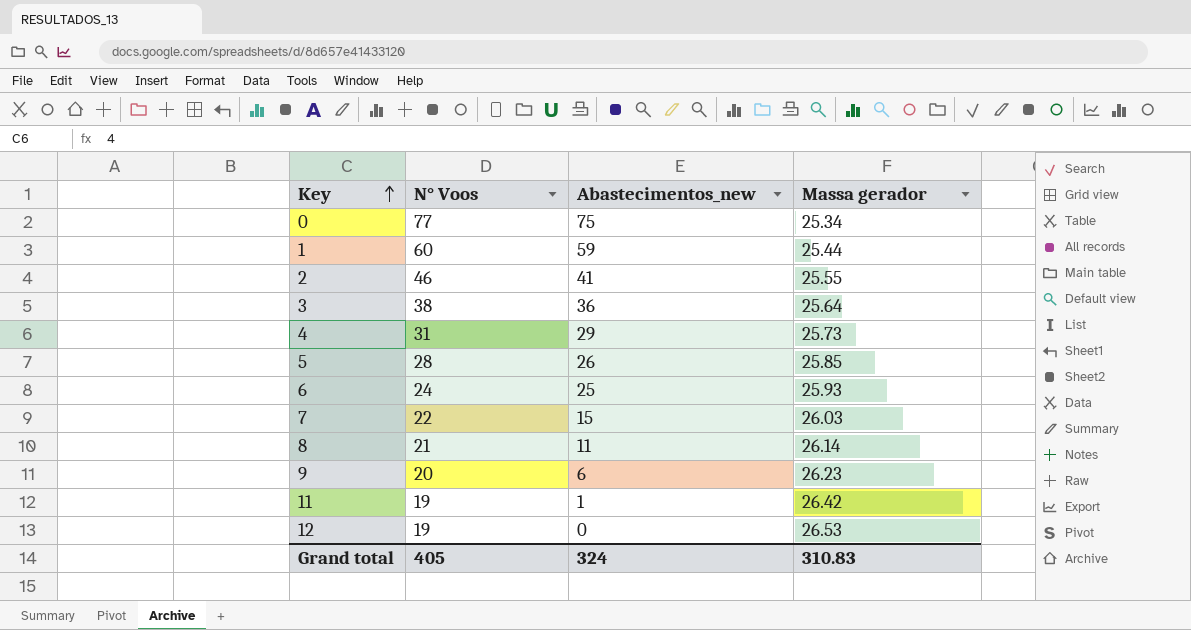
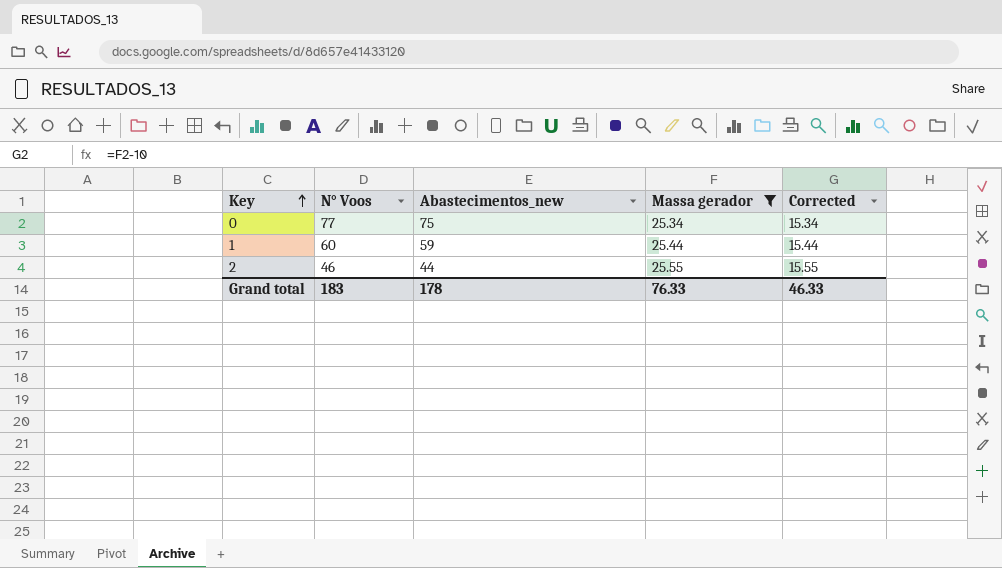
filter: none -> Massa gerador <= 25.55
column Corrected | formula: none -> [Massa gerador] - 10
2 | Abastecimentos_new: 41 -> 44
Grand total | N° Voos: 405 -> 183
Grand total | Abastecimentos_new: 324 -> 178
Grand total | Massa gerador: 310.83 -> 76.33

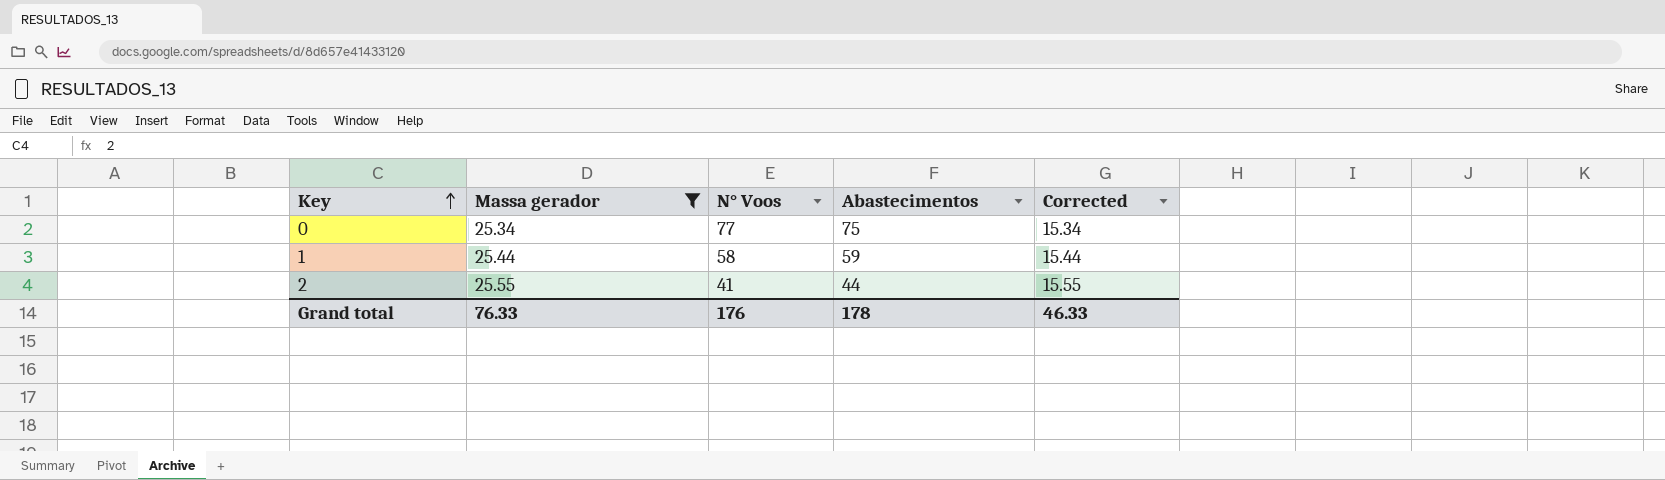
column Massa gerador | position: 4 -> 2
column name: Abastecimentos_new -> Abastecimentos
1 | N° Voos: 60 -> 58
2 | N° Voos: 46 -> 41
Grand total | N° Voos: 183 -> 176

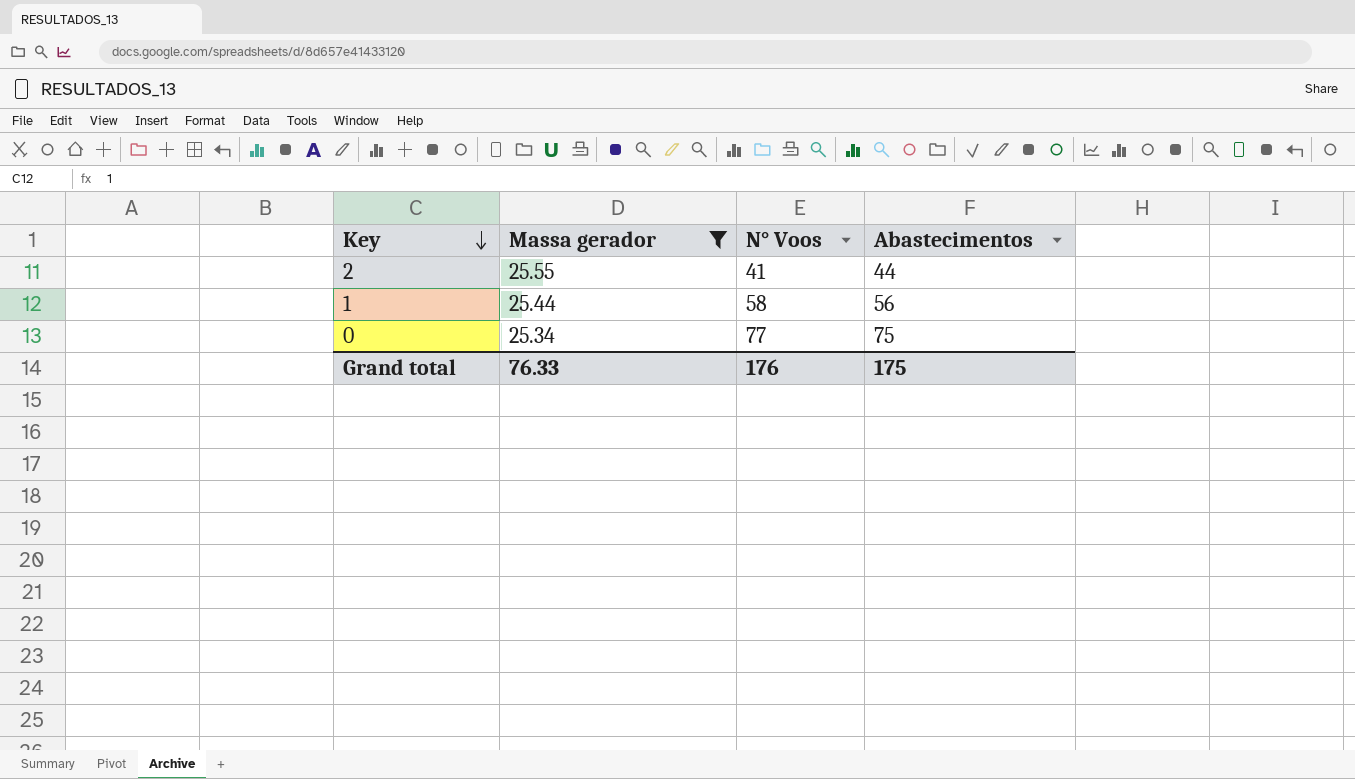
row order: Key ascending -> Key descending
column Corrected | formula: [Massa gerador] - 10 -> none
1 | Abastecimentos: 59 -> 56
Grand total | Abastecimentos: 178 -> 175

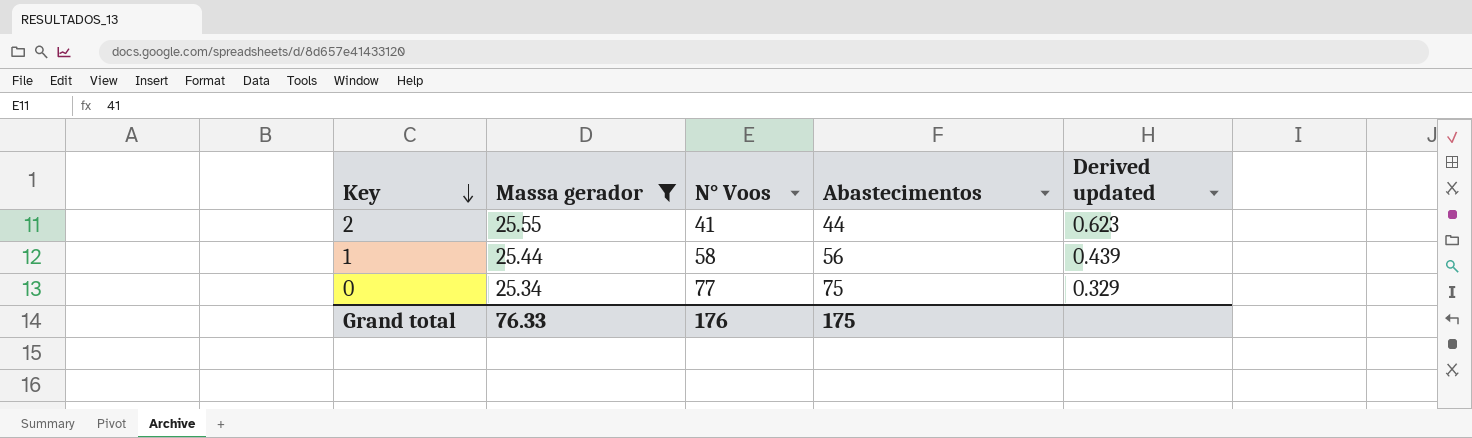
column Derived updated | formula: none -> [Massa gerador] / [N° Voos]

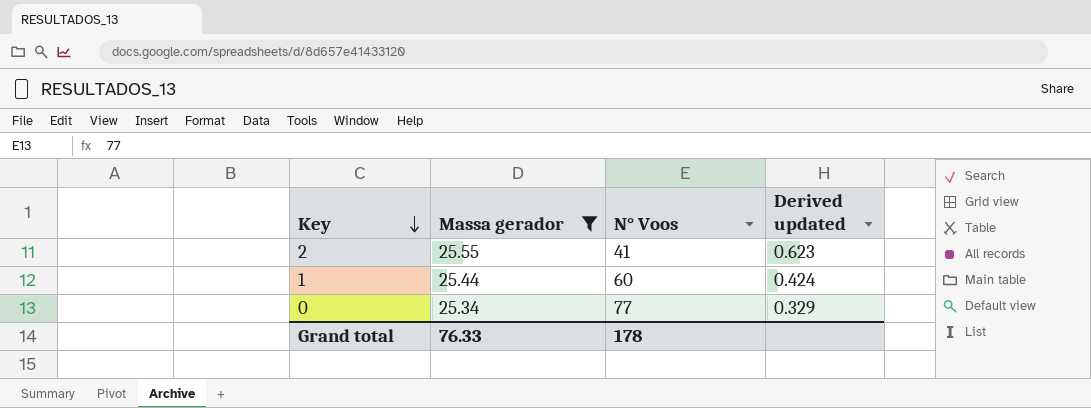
column Abastecimentos | position: 4 -> none
1 | N° Voos: 58 -> 60
1 | Derived updated: 0.439 -> 0.424
Grand total | N° Voos: 176 -> 178

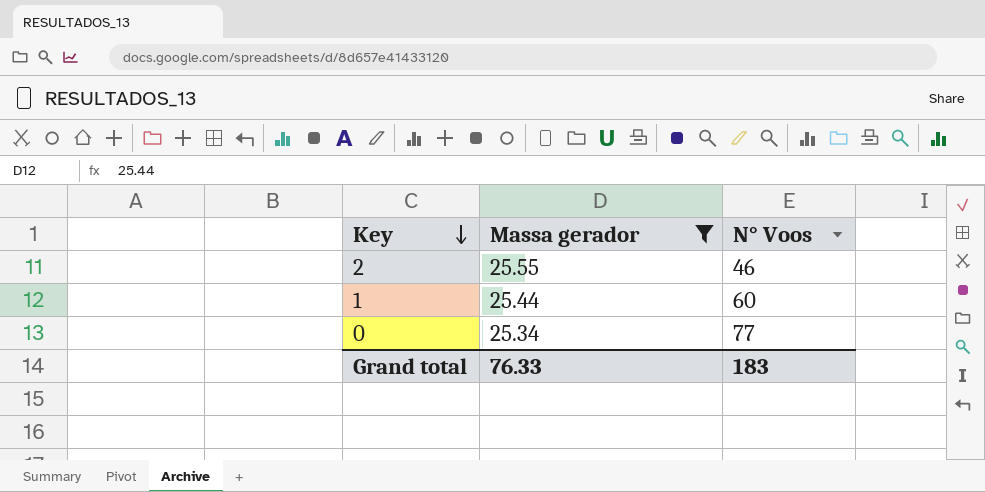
column Derived updated | formula: [Massa gerador] / [N° Voos] -> none
2 | N° Voos: 41 -> 46
Grand total | N° Voos: 178 -> 183

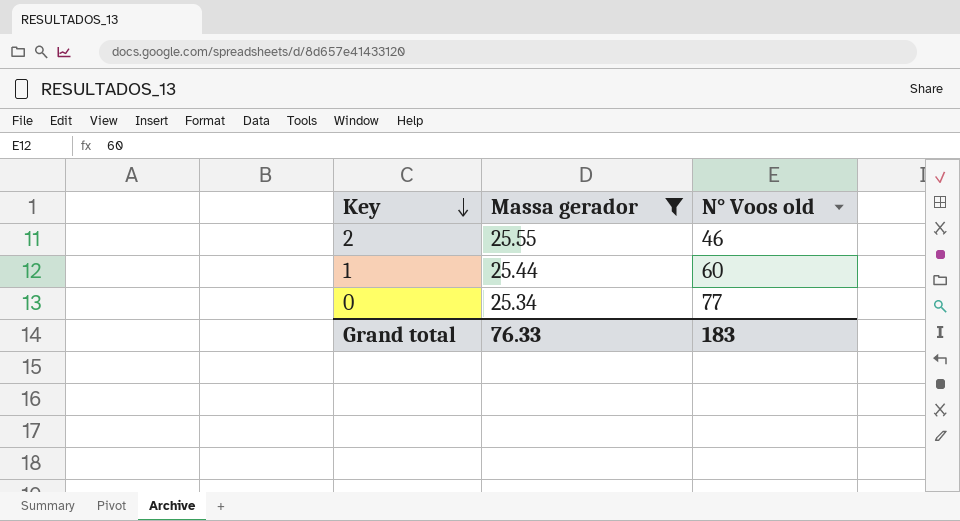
column name: N° Voos -> N° Voos old

